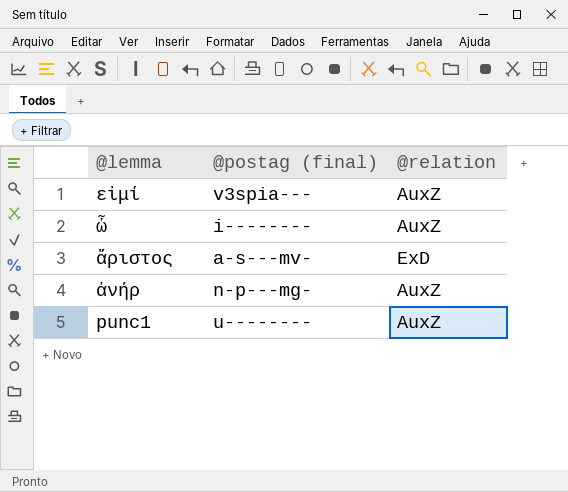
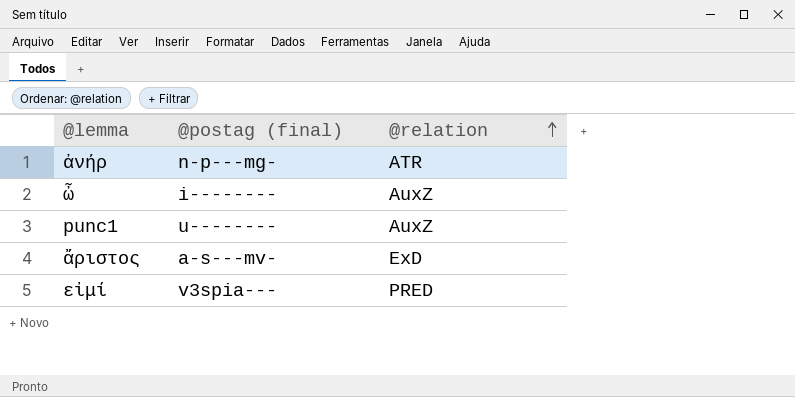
row order: none -> @relation ascending
ἀνήρ | @relation: AuxZ -> ATR
εἰμί | @relation: AuxZ -> PRED

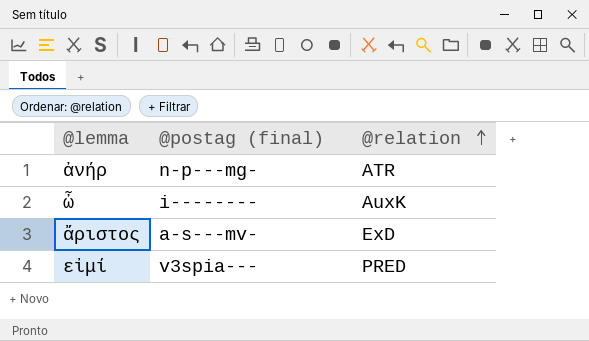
row punc1: u-------- | AuxZ -> none
ὦ | @relation: AuxZ -> AuxK

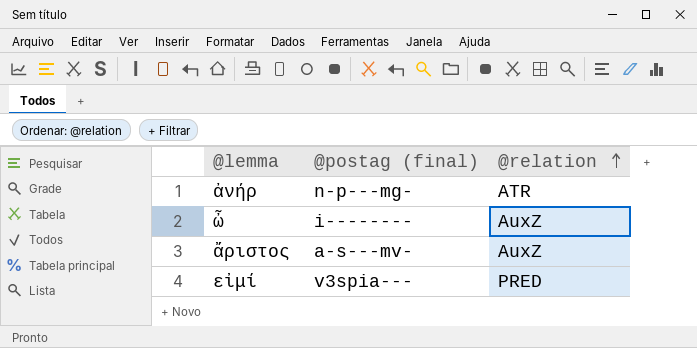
ὦ | @relation: AuxK -> AuxZ
ἄριστος | @relation: ExD -> AuxZ

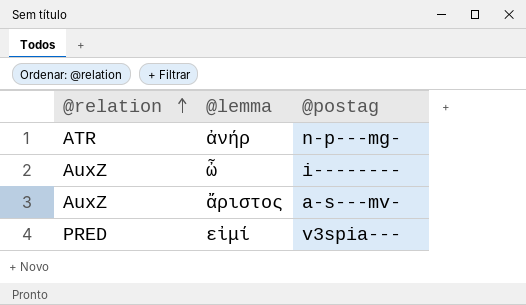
column @relation | position: 3 -> 1
column name: @postag (final) -> @postag

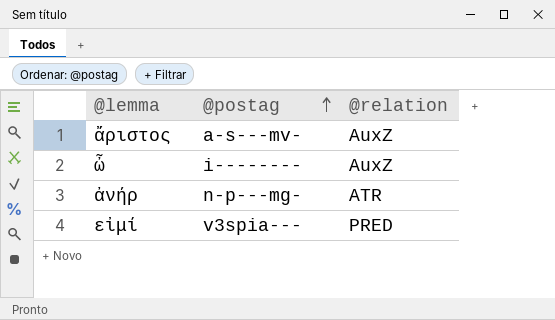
row order: @relation ascending -> @postag ascending
column @relation | position: 1 -> 3

